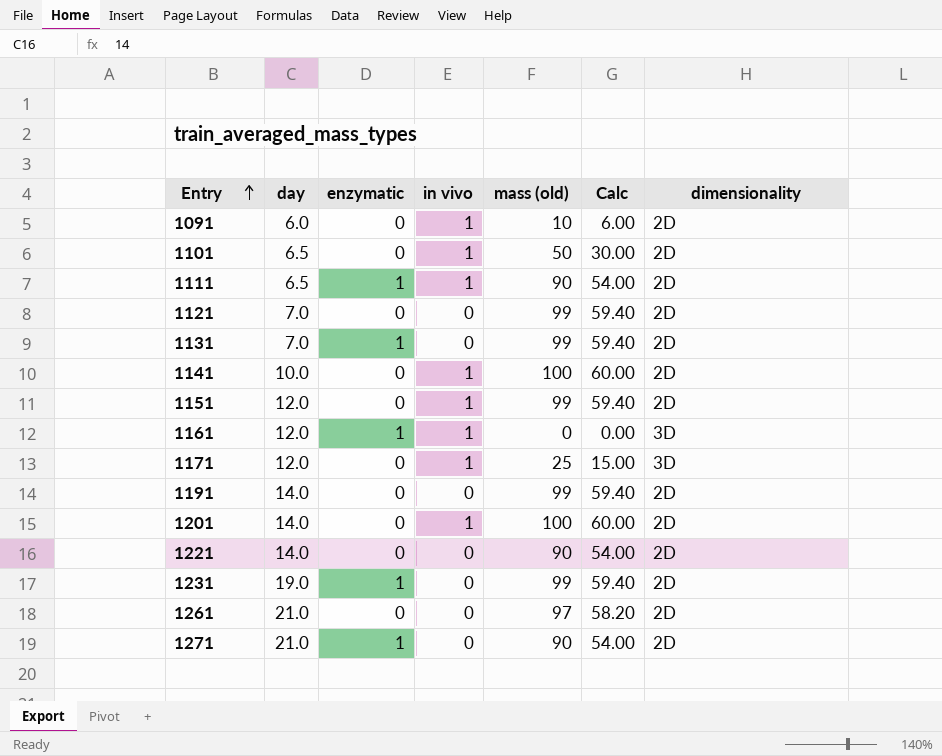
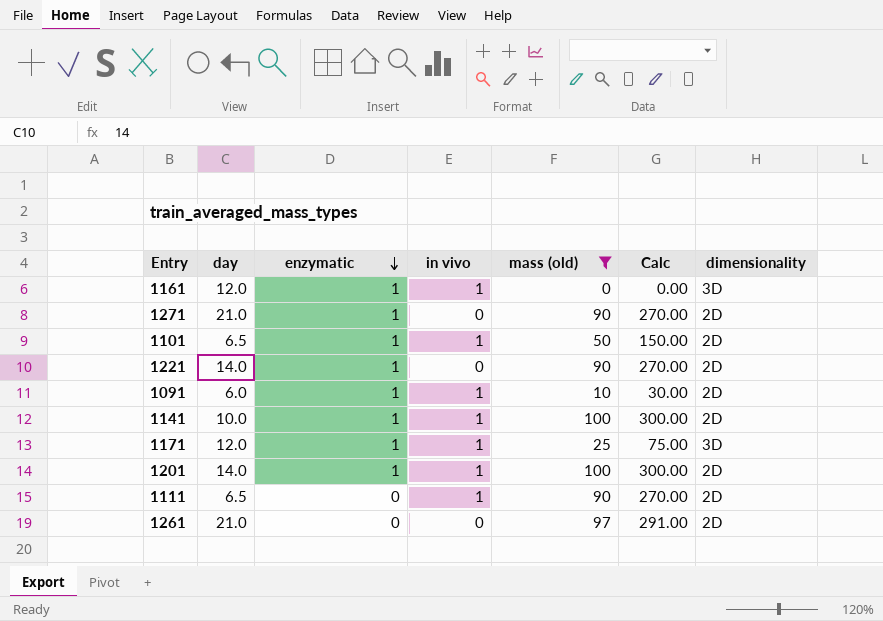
filter: none -> mass (old) != 99
row order: Entry ascending -> enzymatic descending
column Calc | formula: [mass (old)] * 0.6 -> [mass (old)] * 3
1101 | enzymatic: 0 -> 1
1221 | enzymatic: 0 -> 1
1091 | enzymatic: 0 -> 1
1141 | enzymatic: 0 -> 1
1171 | enzymatic: 0 -> 1
1201 | enzymatic: 0 -> 1
1111 | enzymatic: 1 -> 0

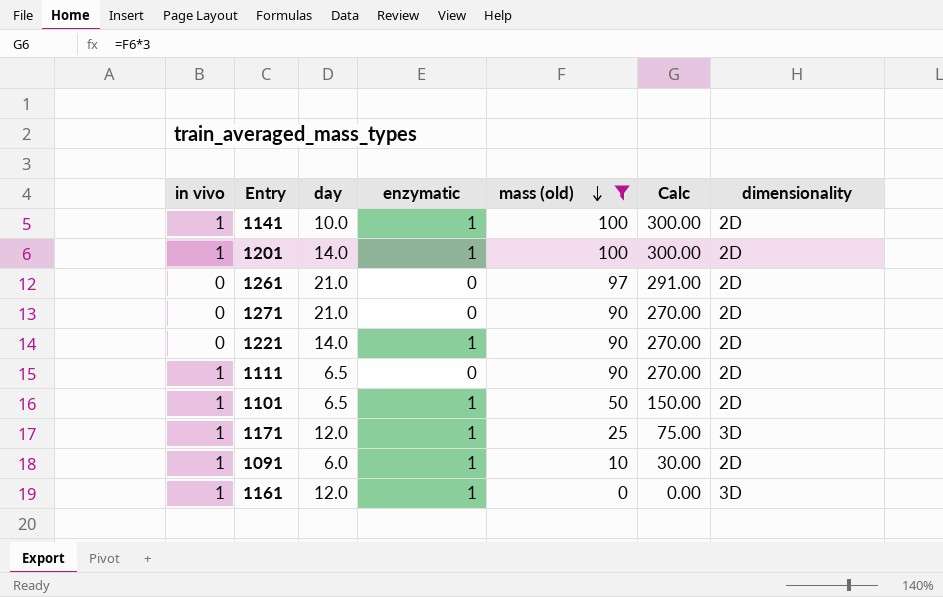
row order: enzymatic descending -> mass (old) descending
column in vivo | position: 4 -> 1
1271 | enzymatic: 1 -> 0

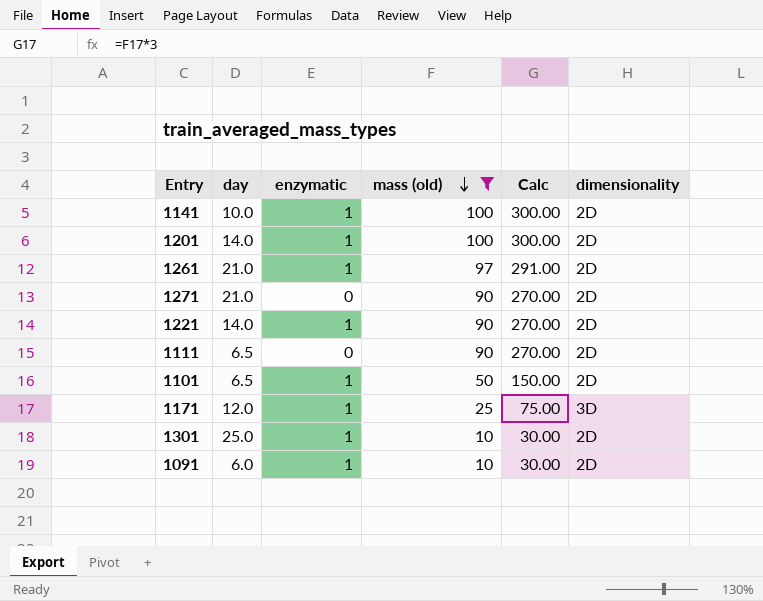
column in vivo | position: 1 -> none
row 1161: 1 | 12.0 | 1 | 0 | 0.00 | 3D -> none
1261 | enzymatic: 0 -> 1
row 1301: none -> 25.0 | 1 | 10 | 30.00 | 2D

